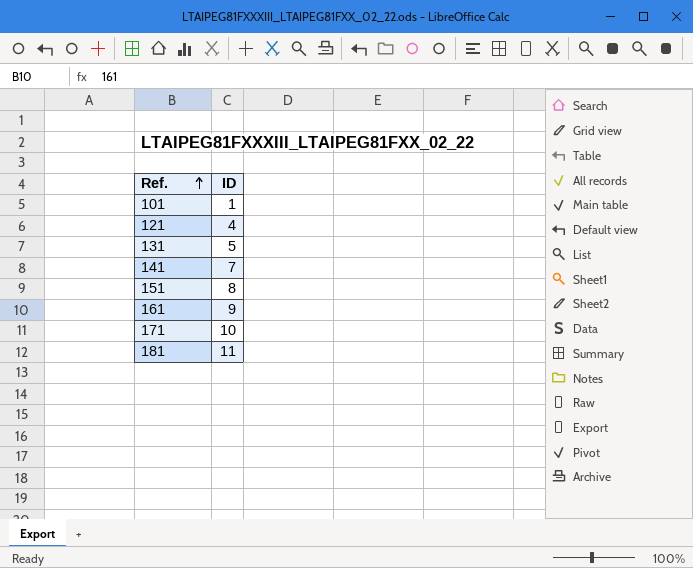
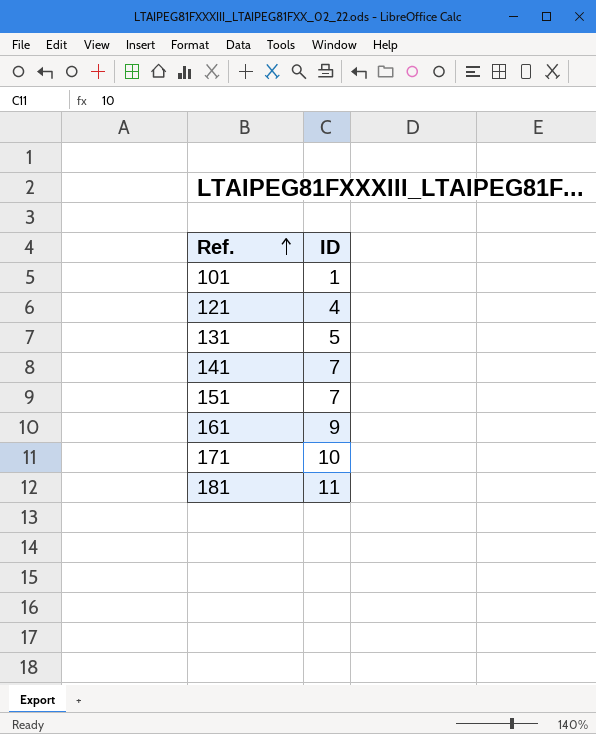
151 | ID: 8 -> 7

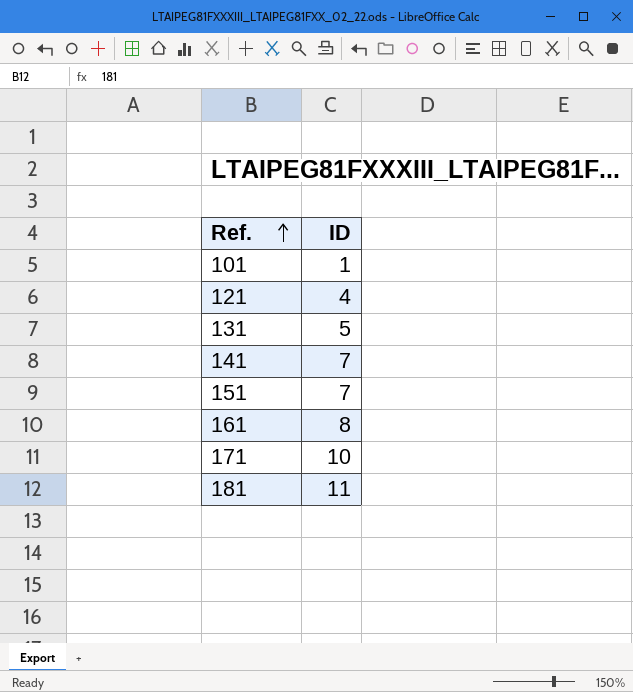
161 | ID: 9 -> 8

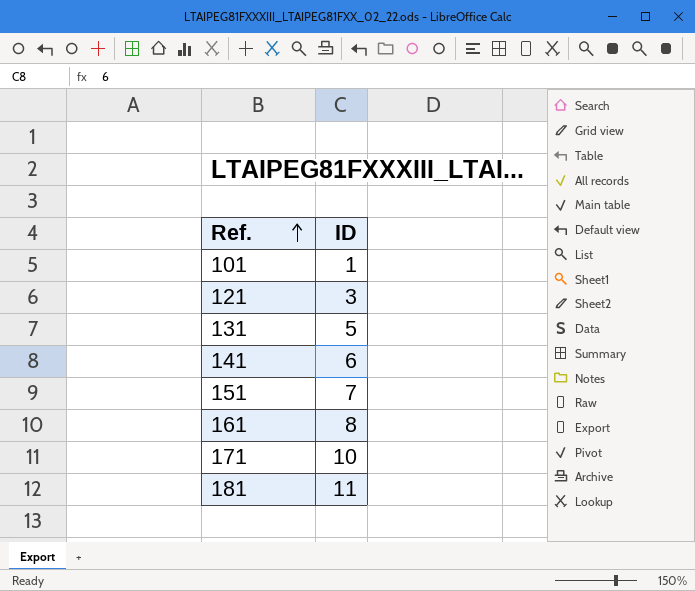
121 | ID: 4 -> 3
141 | ID: 7 -> 6

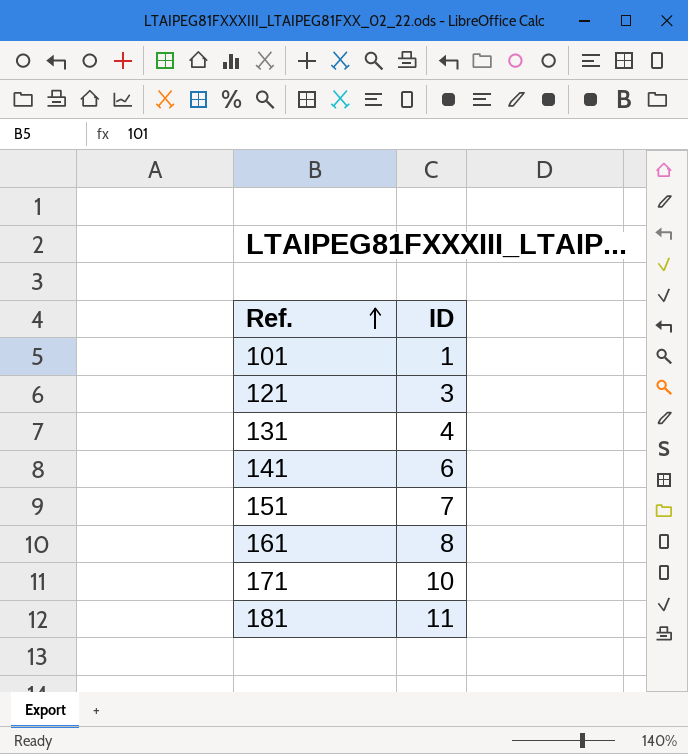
131 | ID: 5 -> 4

